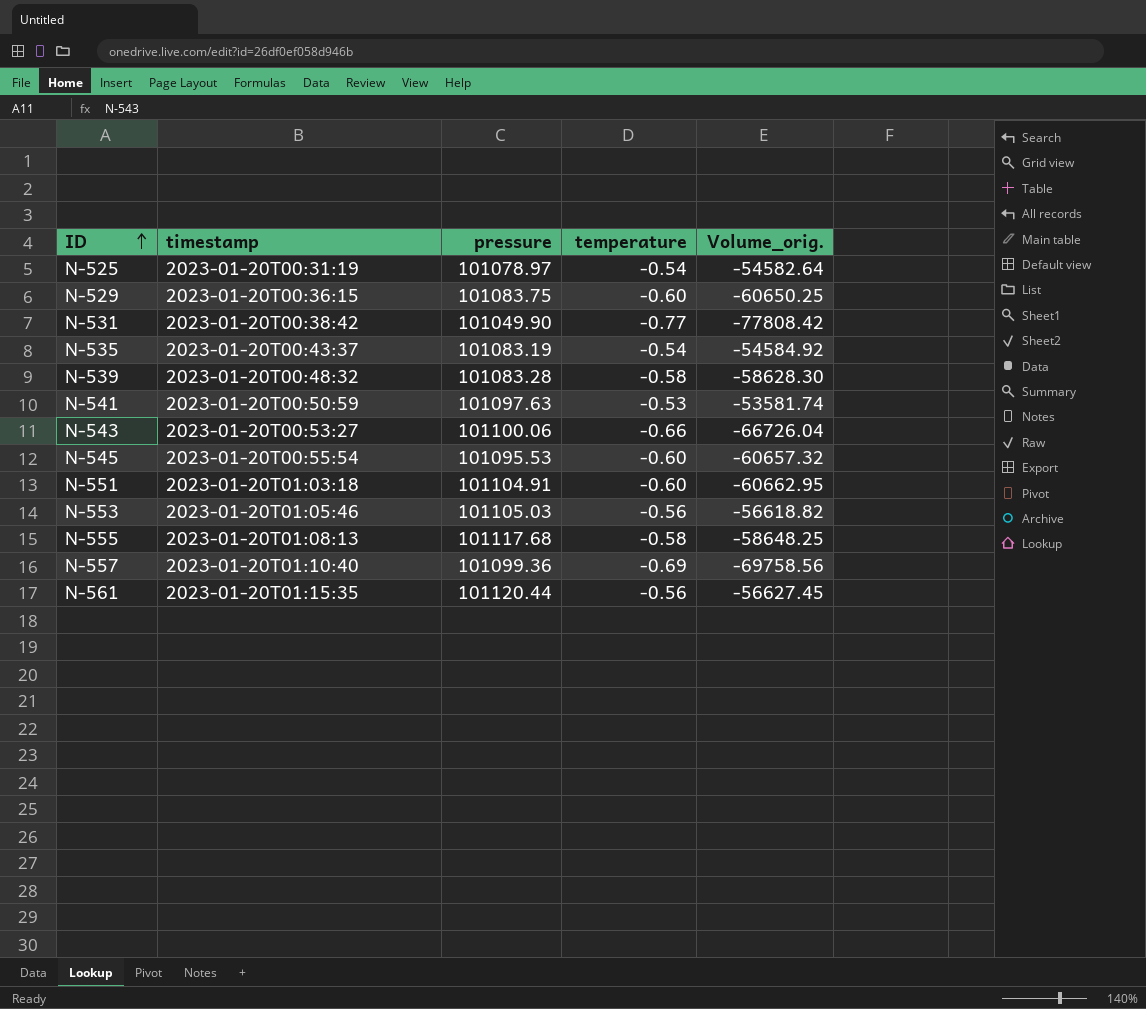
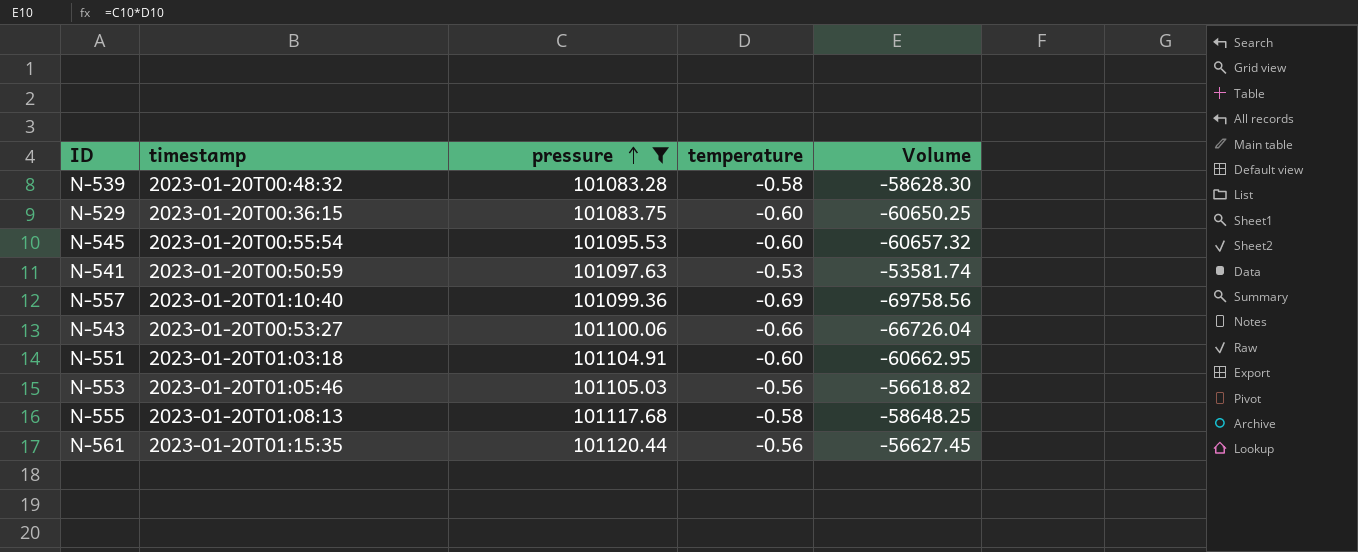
filter: none -> pressure >= 101083.28
row order: ID ascending -> pressure ascending
column name: Volume_orig. -> Volume

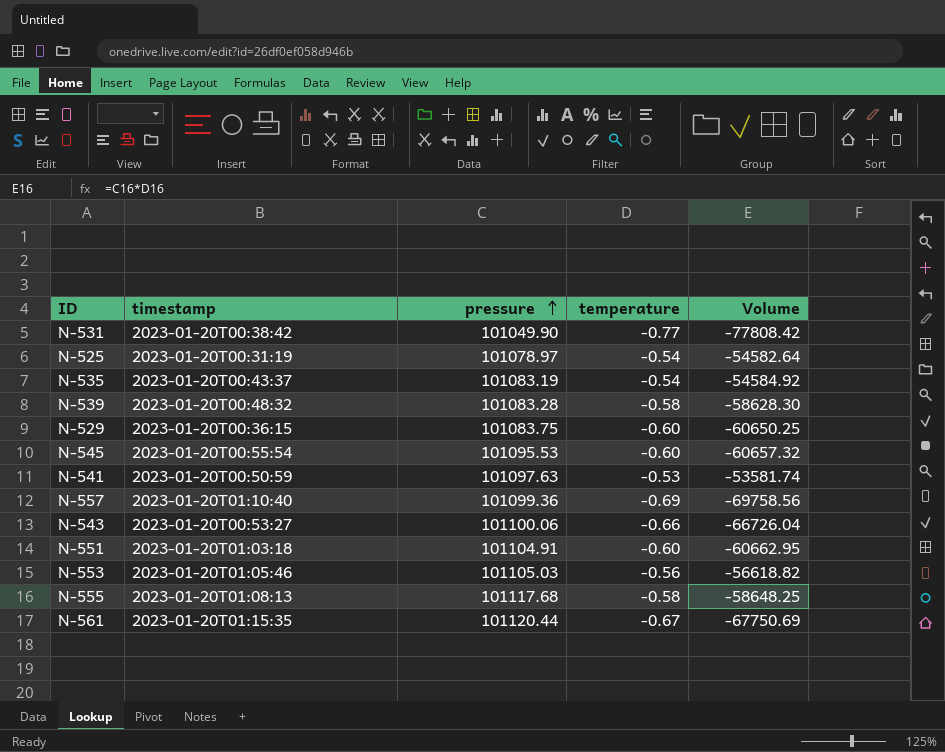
filter: pressure >= 101083.28 -> none
N-561 | temperature: -0.56 -> -0.67
N-561 | Volume: -56627.45 -> -67750.69

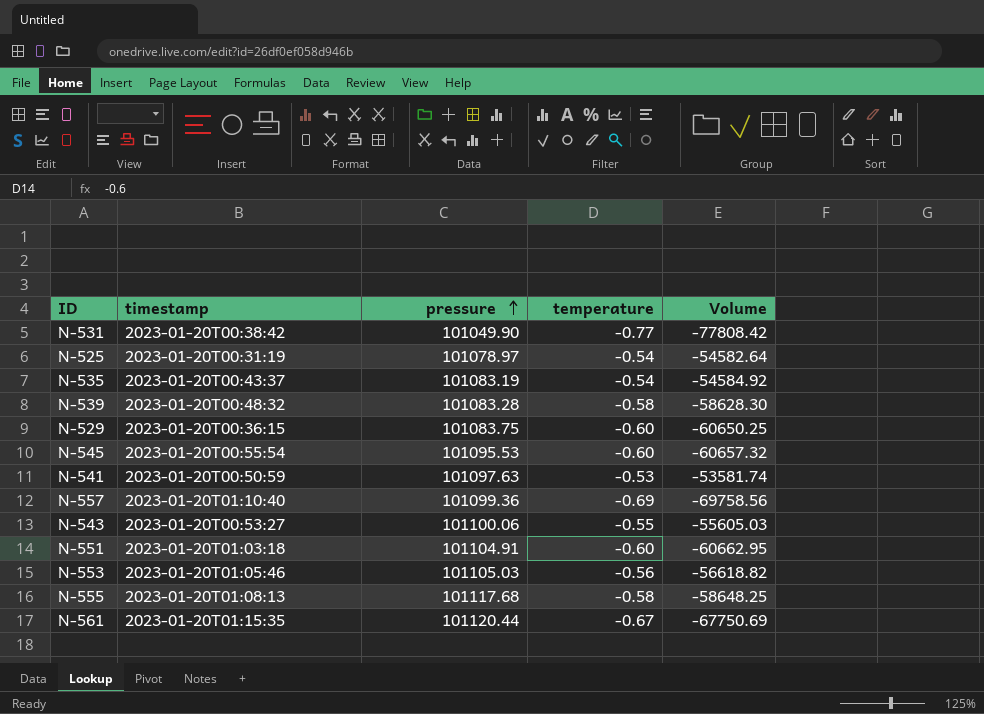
N-543 | temperature: -0.66 -> -0.55
N-543 | Volume: -66726.04 -> -55605.03

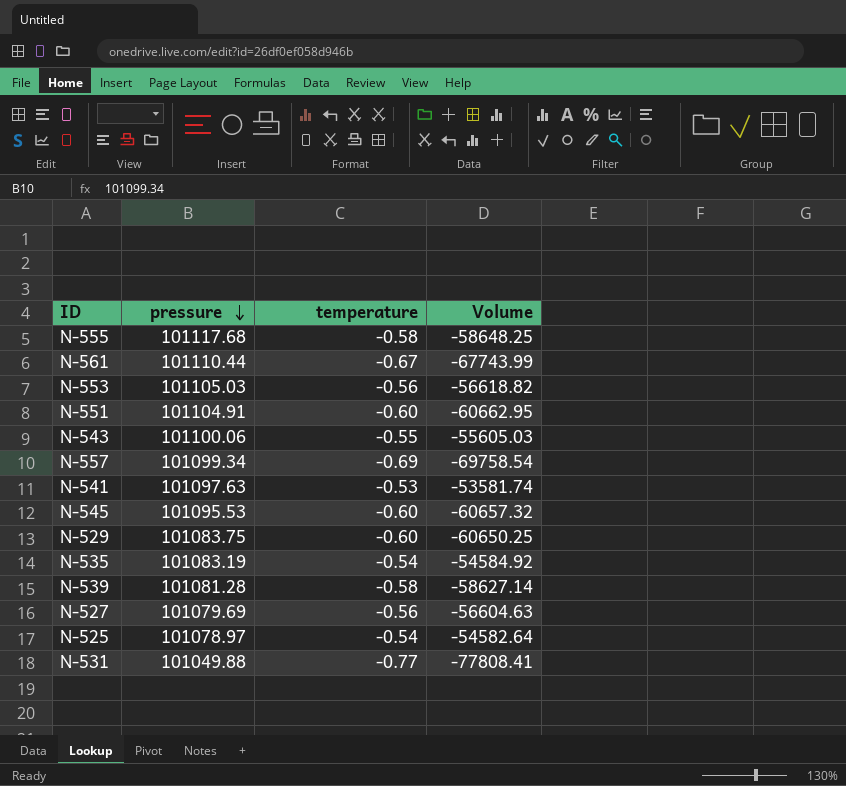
row order: pressure ascending -> pressure descending
column timestamp | position: 2 -> none
N-561 | pressure: 101120.44 -> 101110.44
N-561 | Volume: -67750.69 -> -67743.99
N-557 | pressure: 101099.36 -> 101099.34
N-557 | Volume: -69758.56 -> -69758.54
N-539 | pressure: 101083.28 -> 101081.28
N-539 | Volume: -58628.30 -> -58627.14
row N-527: none -> 101079.69 | -0.56 | -56604.63
N-531 | pressure: 101049.90 -> 101049.88
N-531 | Volume: -77808.42 -> -77808.41

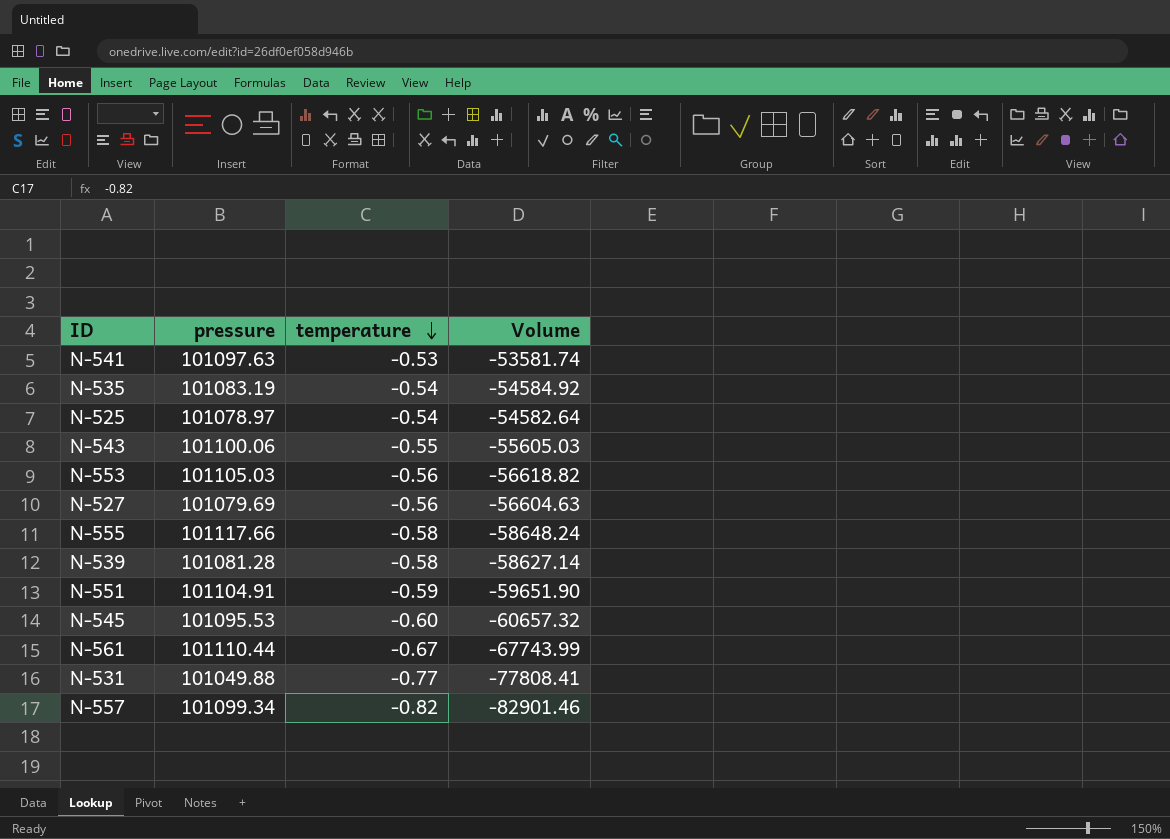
row order: pressure descending -> temperature descending
row N-529: 101083.75 | -0.60 | -60650.25 -> none
N-555 | pressure: 101117.68 -> 101117.66
N-555 | Volume: -58648.25 -> -58648.24
N-551 | temperature: -0.60 -> -0.59
N-551 | Volume: -60662.95 -> -59651.90
N-557 | temperature: -0.69 -> -0.82
N-557 | Volume: -69758.54 -> -82901.46

